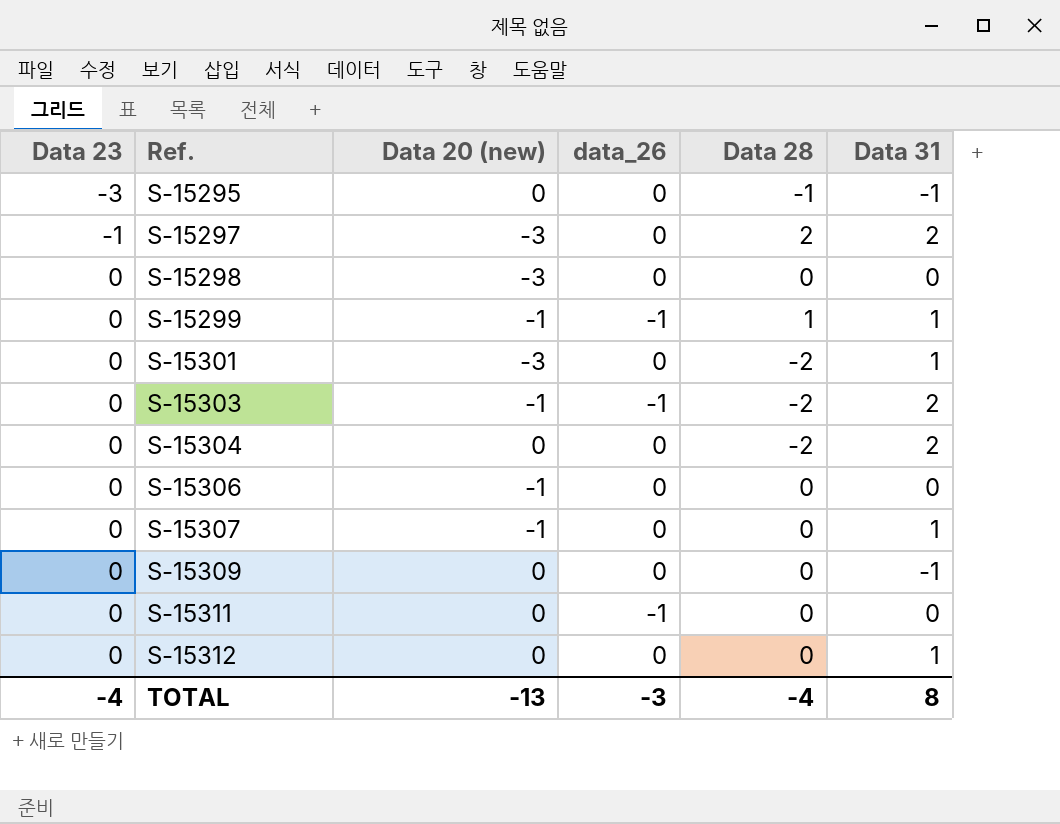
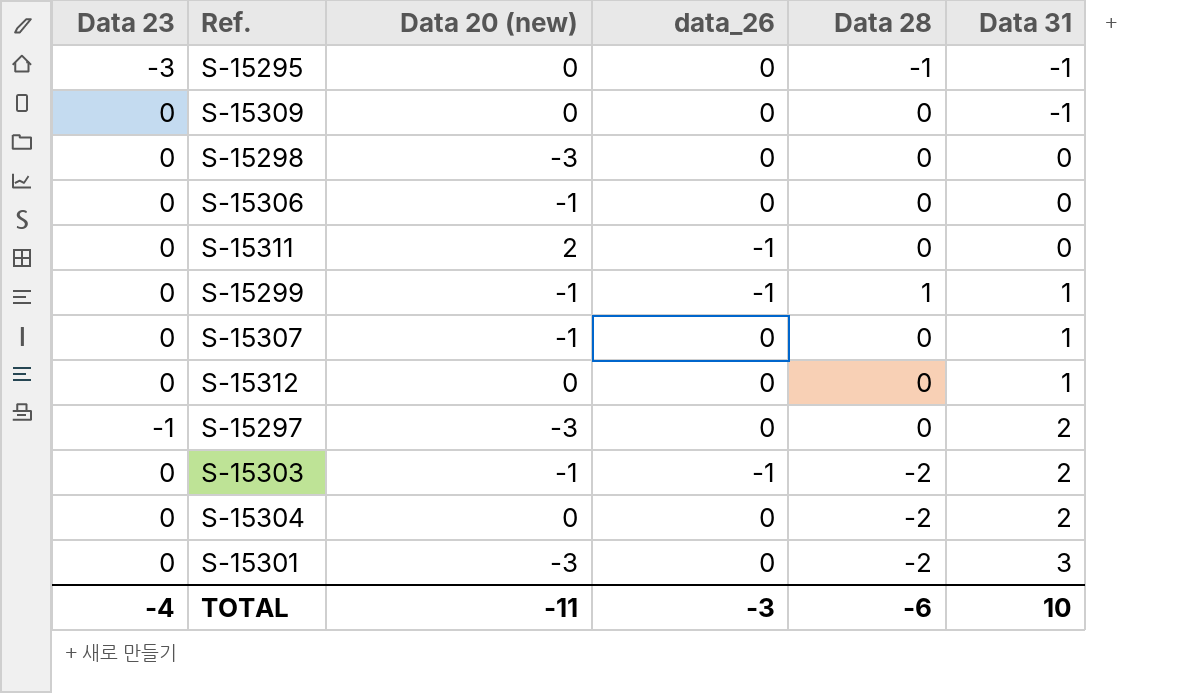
row order: Data 23 ascending -> Data 31 ascending
S-15311 | Data 20 (new): 0 -> 2
S-15297 | Data 28: 2 -> 0
S-15301 | Data 31: 1 -> 3
TOTAL | Data 20 (new): -13 -> -11
TOTAL | Data 28: -4 -> -6
TOTAL | Data 31: 8 -> 10

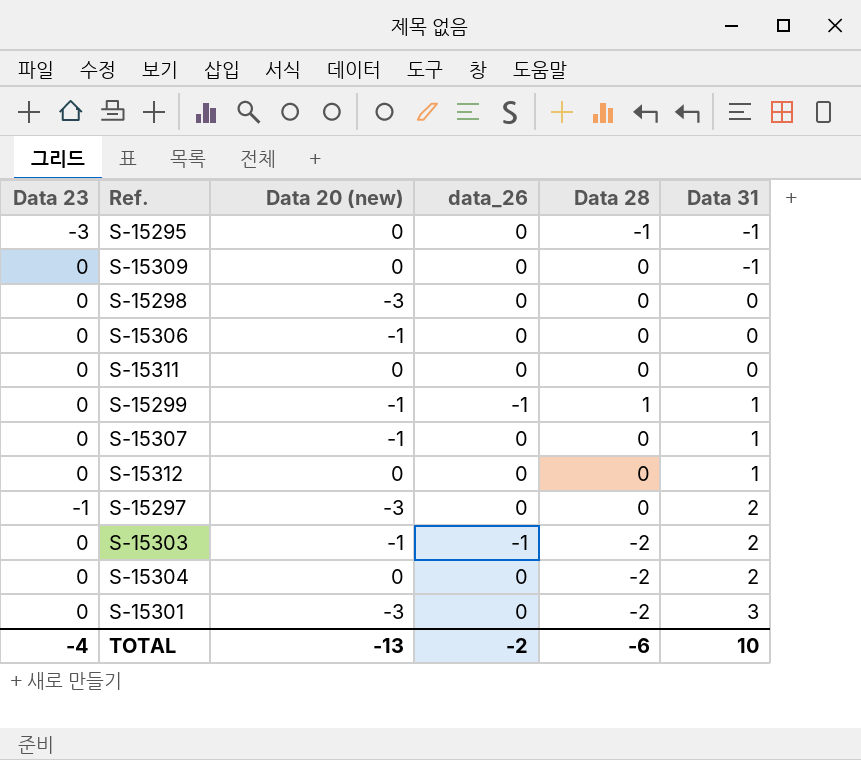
S-15311 | Data 20 (new): 2 -> 0
S-15311 | data_26: -1 -> 0
TOTAL | Data 20 (new): -11 -> -13
TOTAL | data_26: -3 -> -2

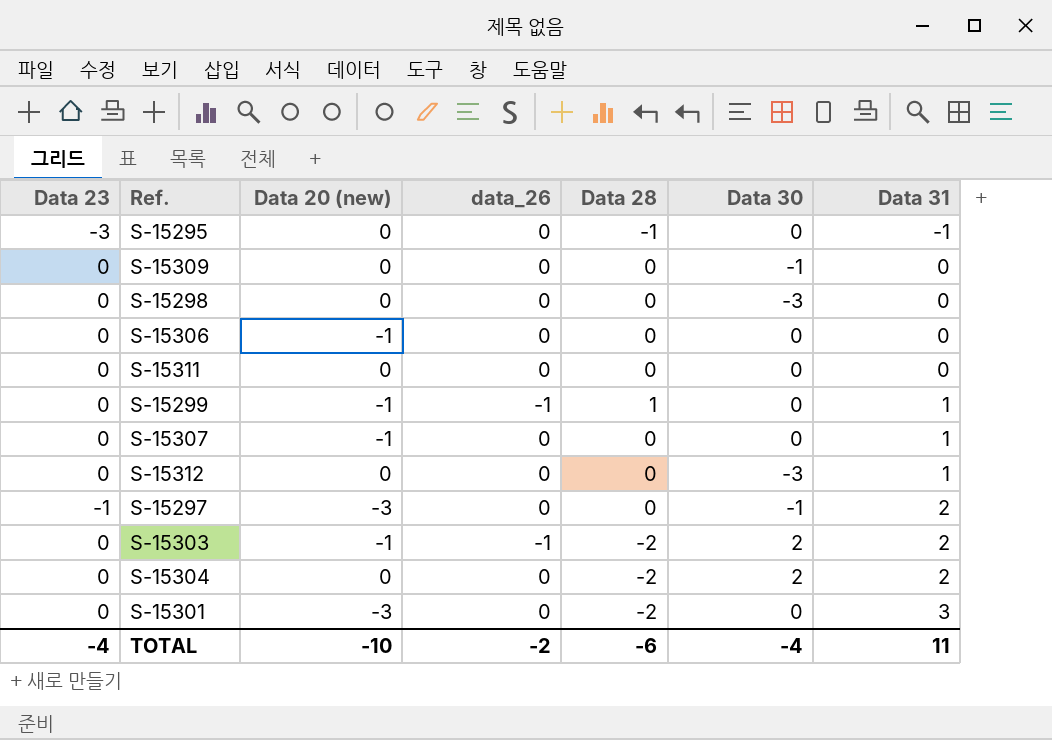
column Data 30 | position: none -> 6
S-15309 | Data 31: -1 -> 0
S-15298 | Data 20 (new): -3 -> 0
TOTAL | Data 20 (new): -13 -> -10
TOTAL | Data 31: 10 -> 11

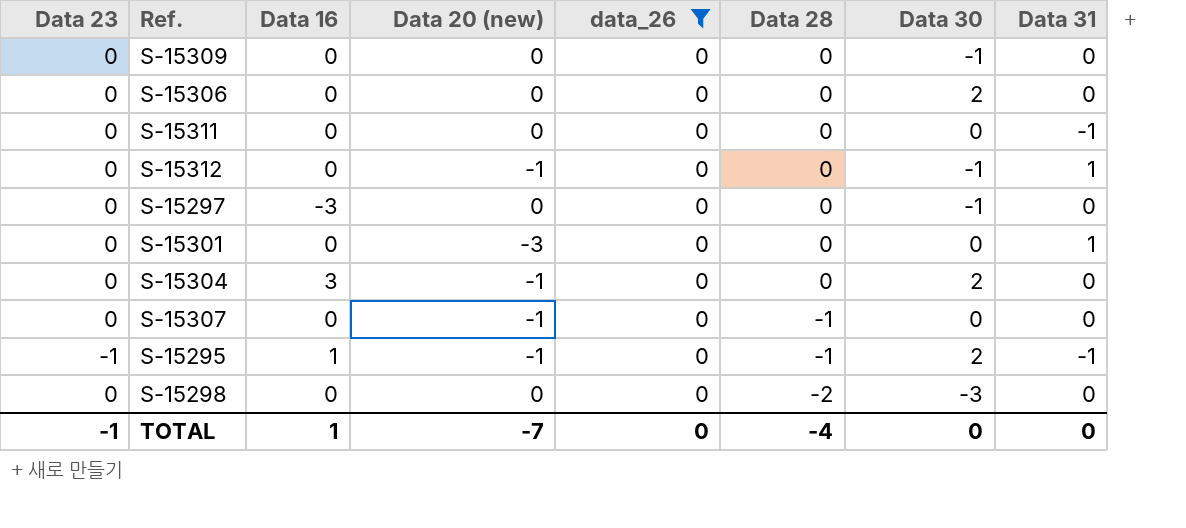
filter: none -> data_26 = 0
row order: Data 31 ascending -> Data 28 descending
column Data 16 | position: none -> 3
S-15306 | Data 20 (new): -1 -> 0
S-15306 | Data 30: 0 -> 2
S-15311 | Data 31: 0 -> -1
S-15312 | Data 20 (new): 0 -> -1
S-15312 | Data 30: -3 -> -1
S-15297 | Data 23: -1 -> 0
S-15297 | Data 20 (new): -3 -> 0
S-15297 | Data 31: 2 -> 0
S-15301 | Data 28: -2 -> 0
S-15301 | Data 31: 3 -> 1
S-15304 | Data 20 (new): 0 -> -1
S-15304 | Data 28: -2 -> 0
S-15304 | Data 31: 2 -> 0
S-15307 | Data 28: 0 -> -1
S-15307 | Data 31: 1 -> 0
S-15295 | Data 23: -3 -> -1
S-15295 | Data 20 (new): 0 -> -1
S-15295 | Data 30: 0 -> 2
S-15298 | Data 28: 0 -> -2
TOTAL | Data 23: -4 -> -1
TOTAL | Data 20 (new): -10 -> -7
TOTAL | data_26: -2 -> 0
TOTAL | Data 28: -6 -> -4
TOTAL | Data 30: -4 -> 0
TOTAL | Data 31: 11 -> 0

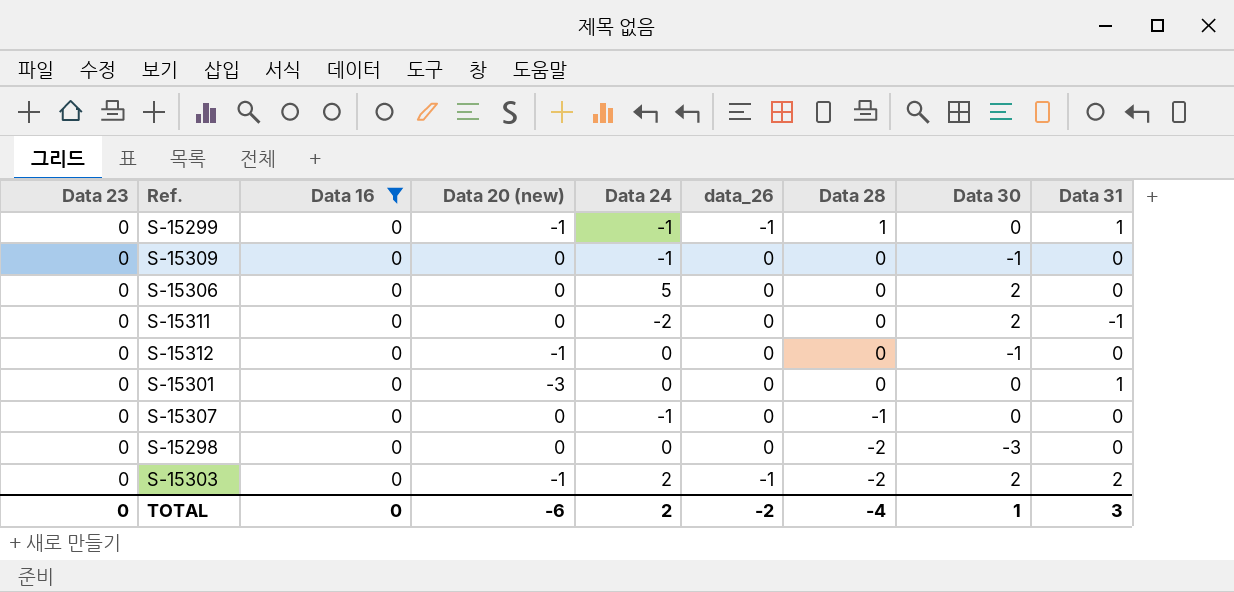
filter: data_26 = 0 -> Data 16 = 0
column Data 24 | position: none -> 5
S-15311 | Data 30: 0 -> 2
S-15312 | Data 31: 1 -> 0
S-15307 | Data 20 (new): -1 -> 0
TOTAL | Data 23: -1 -> 0
TOTAL | Data 16: 1 -> 0
TOTAL | Data 20 (new): -7 -> -6
TOTAL | data_26: 0 -> -2
TOTAL | Data 30: 0 -> 1
TOTAL | Data 31: 0 -> 3

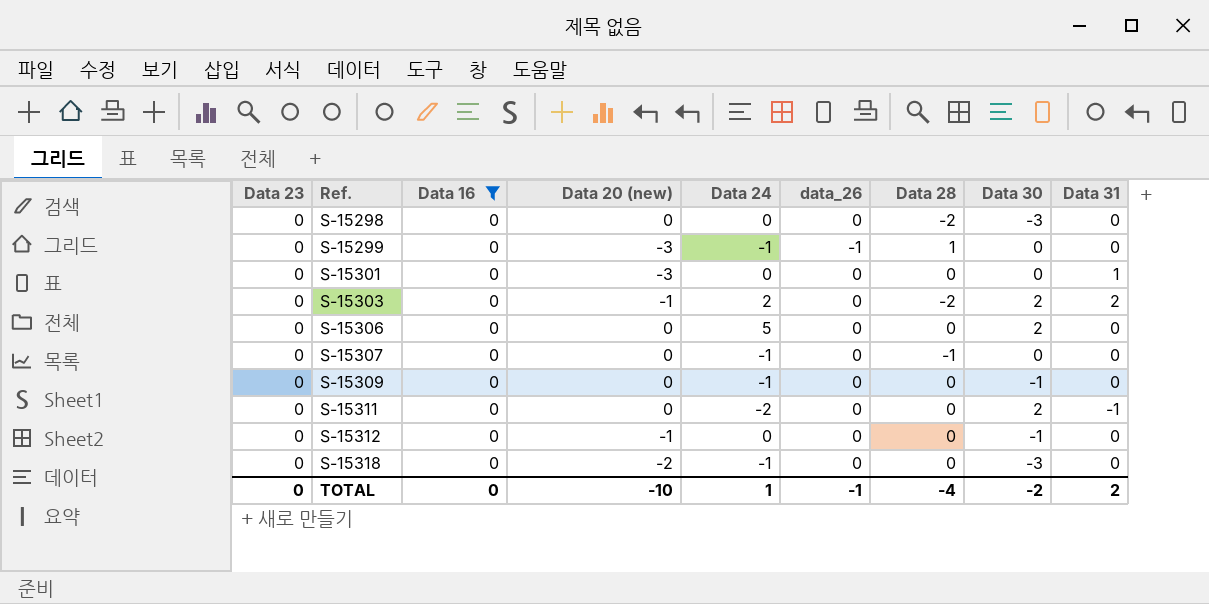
row order: Data 28 descending -> Ref. ascending
S-15299 | Data 20 (new): -1 -> -3
S-15299 | Data 31: 1 -> 0
S-15303 | data_26: -1 -> 0
row S-15318: none -> 0 | 0 | -2 | -1 | 0 | 0 | -3 | 0
TOTAL | Data 20 (new): -6 -> -10
TOTAL | Data 24: 2 -> 1
TOTAL | data_26: -2 -> -1
TOTAL | Data 30: 1 -> -2
TOTAL | Data 31: 3 -> 2

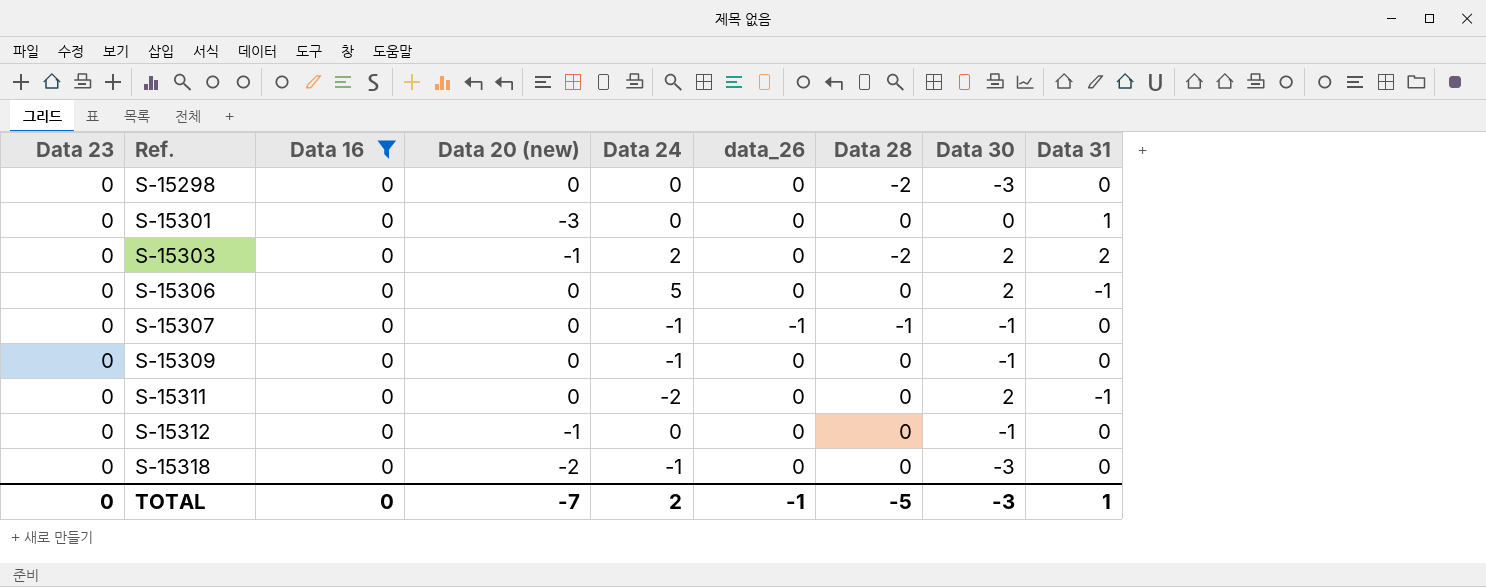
row S-15299: 0 | 0 | -3 | -1 | -1 | 1 | 0 | 0 -> none
S-15306 | Data 31: 0 -> -1
S-15307 | data_26: 0 -> -1
S-15307 | Data 30: 0 -> -1
TOTAL | Data 20 (new): -10 -> -7
TOTAL | Data 24: 1 -> 2
TOTAL | Data 28: -4 -> -5
TOTAL | Data 30: -2 -> -3
TOTAL | Data 31: 2 -> 1

